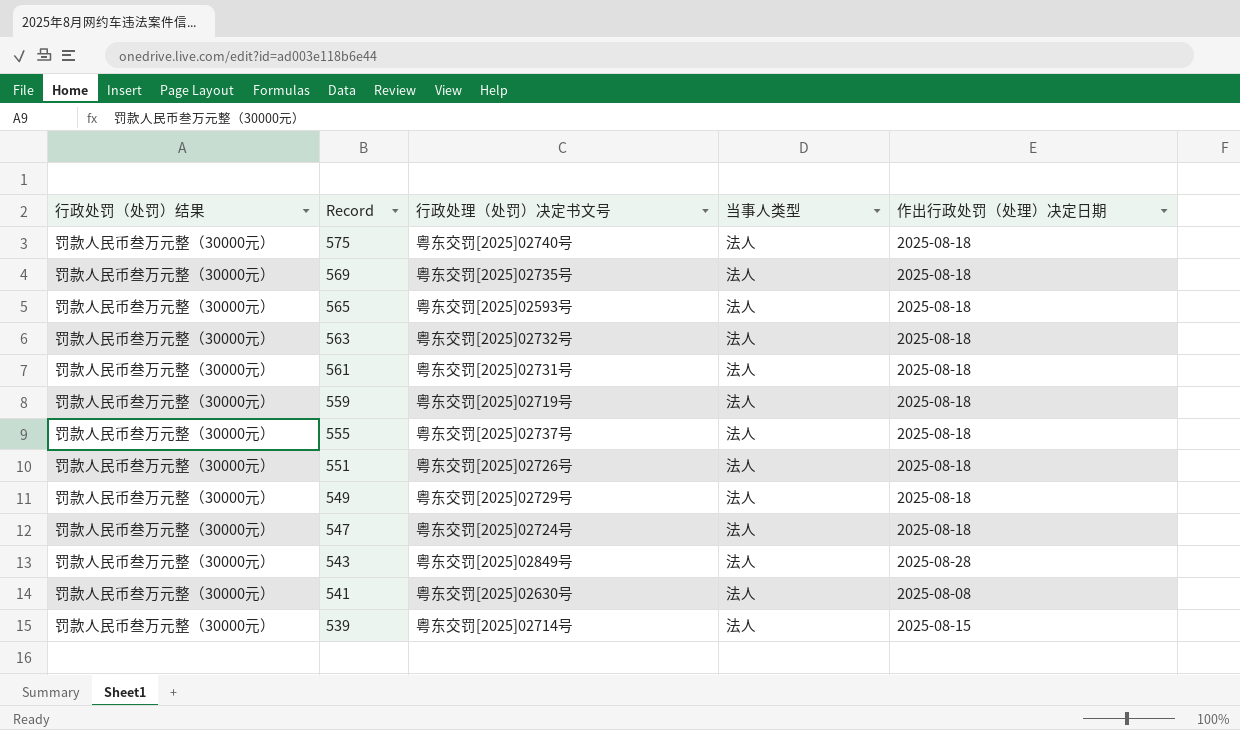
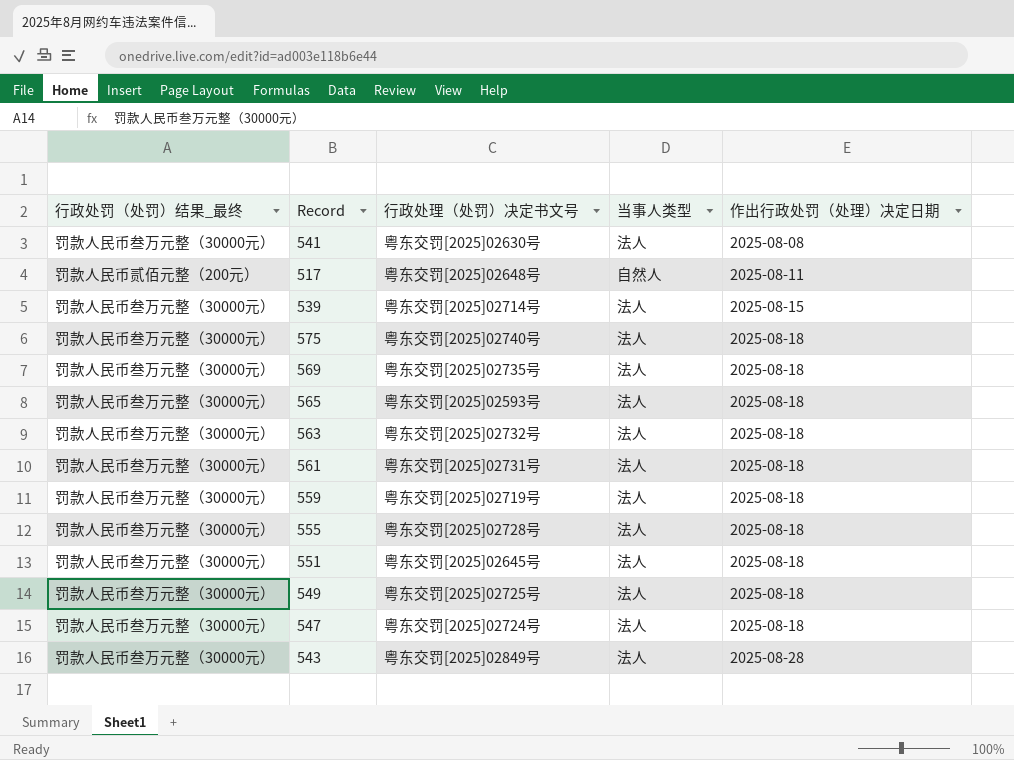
row order: Record descending -> 作出行政处罚（处理）决定日期 ascending
column name: 行政处罚（处罚）结果 -> 行政处罚（处罚）结果_最终
row 517: none -> 罚款人民币贰佰元整（200元） | 粤东交罚[2025]02648号 | 自然人 | 2025-08-11
555 | 行政处理（处罚）决定书文号: 粤东交罚[2025]02737号 -> 粤东交罚[2025]02728号
551 | 行政处理（处罚）决定书文号: 粤东交罚[2025]02726号 -> 粤东交罚[2025]02645号
549 | 行政处理（处罚）决定书文号: 粤东交罚[2025]02729号 -> 粤东交罚[2025]02725号

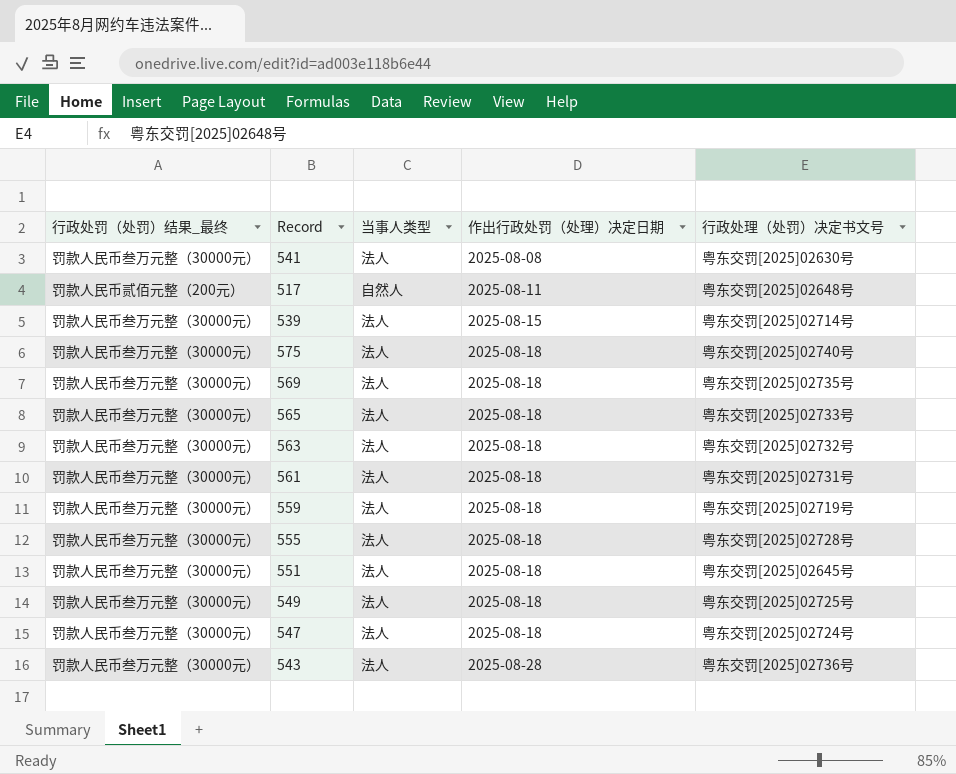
column 行政处理（处罚）决定书文号 | position: 3 -> 5
565 | 行政处理（处罚）决定书文号: 粤东交罚[2025]02593号 -> 粤东交罚[2025]02733号
543 | 行政处理（处罚）决定书文号: 粤东交罚[2025]02849号 -> 粤东交罚[2025]02736号

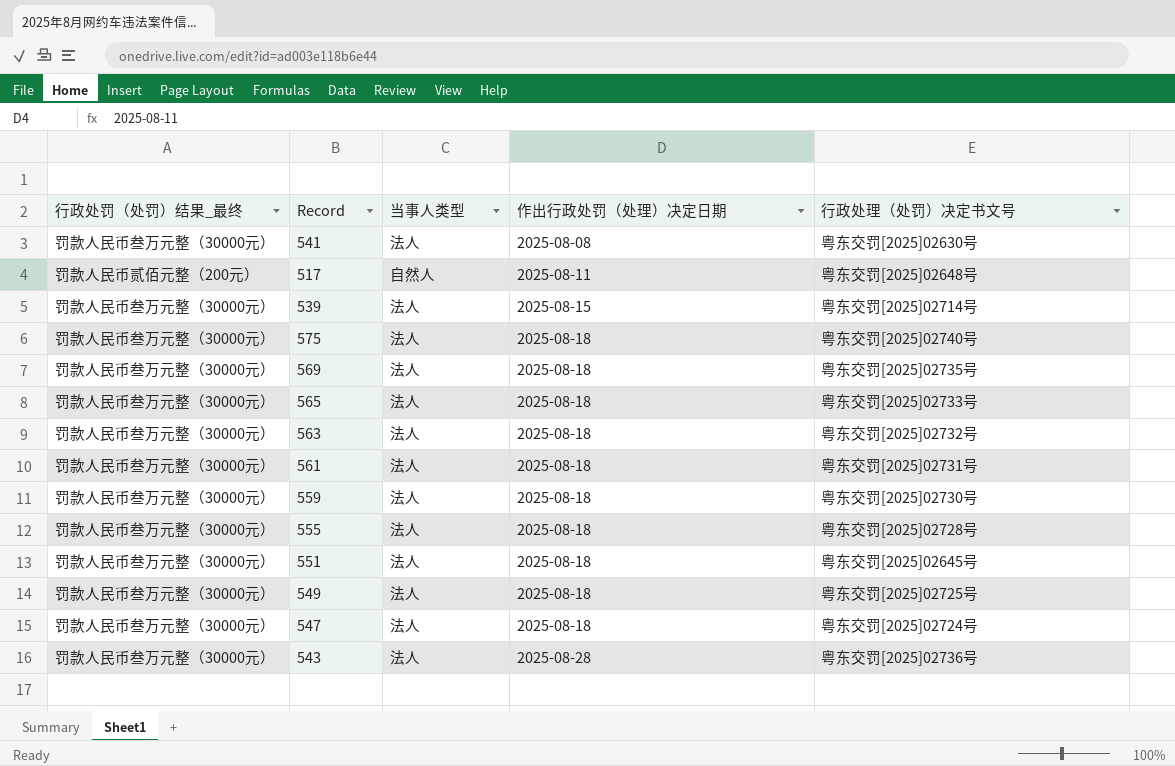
559 | 行政处理（处罚）决定书文号: 粤东交罚[2025]02719号 -> 粤东交罚[2025]02730号

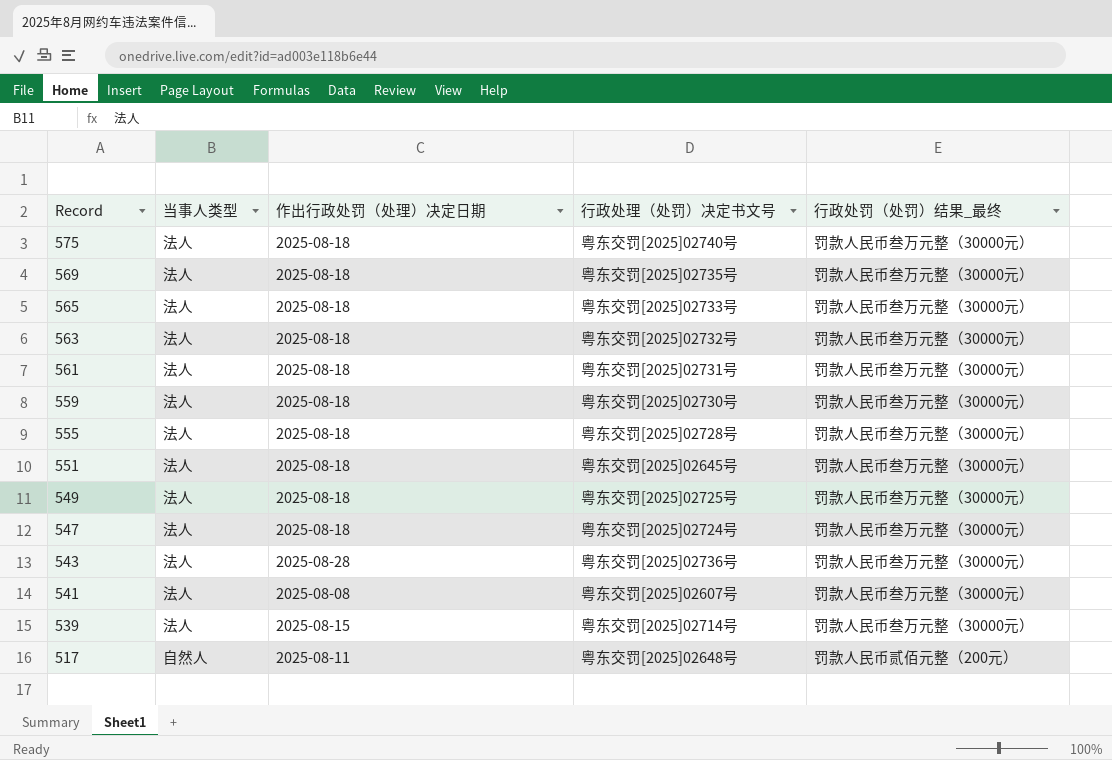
row order: 作出行政处罚（处理）决定日期 ascending -> Record descending
column 行政处罚（处罚）结果_最终 | position: 1 -> 5
541 | 行政处理（处罚）决定书文号: 粤东交罚[2025]02630号 -> 粤东交罚[2025]02607号

